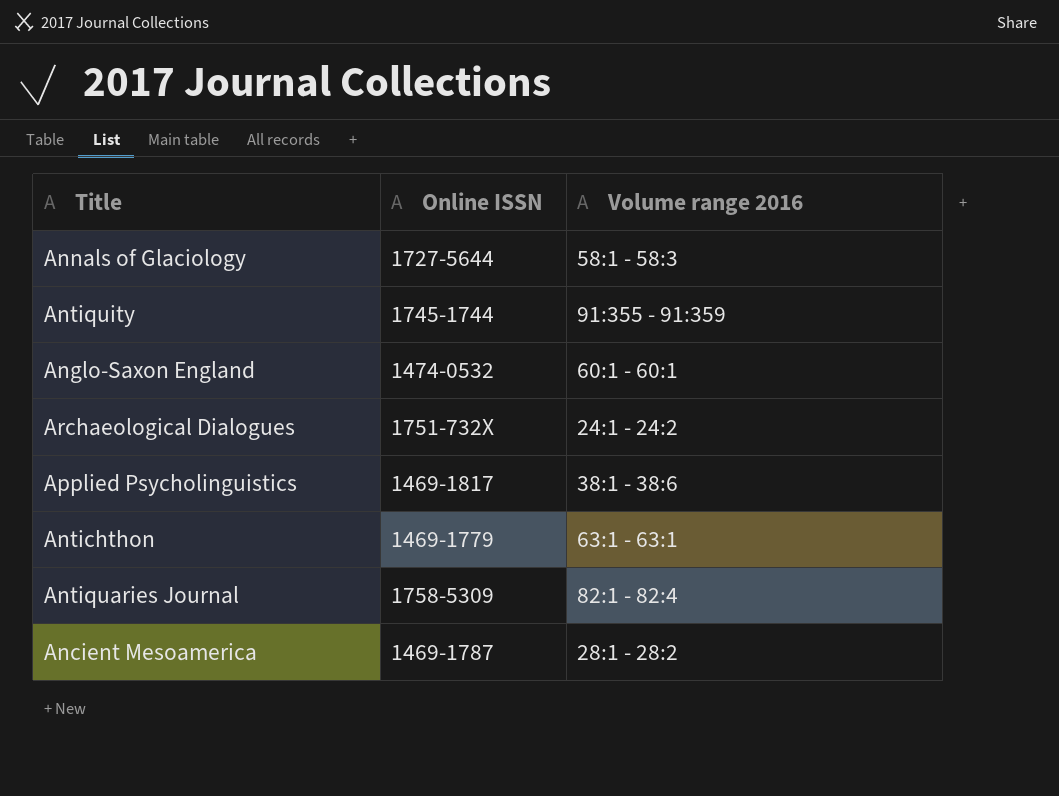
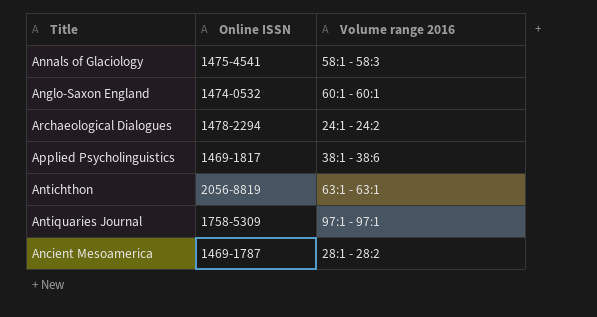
row Antiquity: 1745-1744 | 91:355 - 91:359 -> none
Annals of Glaciology | Online ISSN: 1727-5644 -> 1475-4541
Archaeological Dialogues | Online ISSN: 1751-732X -> 1478-2294
Antichthon | Online ISSN: 1469-1779 -> 2056-8819
Antiquaries Journal | Volume range 2016: 82:1 - 82:4 -> 97:1 - 97:1

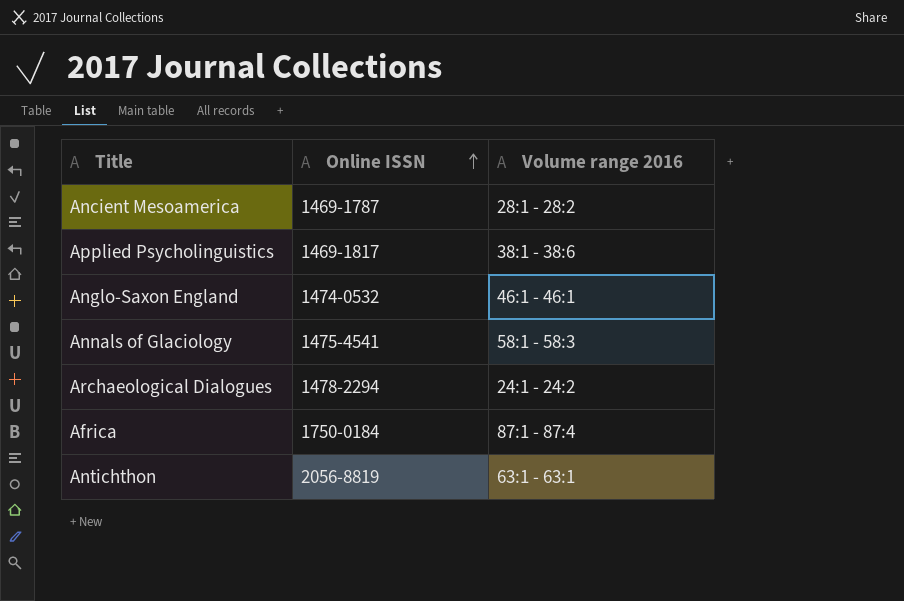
row order: none -> Online ISSN ascending
row Antiquaries Journal: 1758-5309 | 97:1 - 97:1 -> none
Anglo-Saxon England | Volume range 2016: 60:1 - 60:1 -> 46:1 - 46:1
row Africa: none -> 1750-0184 | 87:1 - 87:4

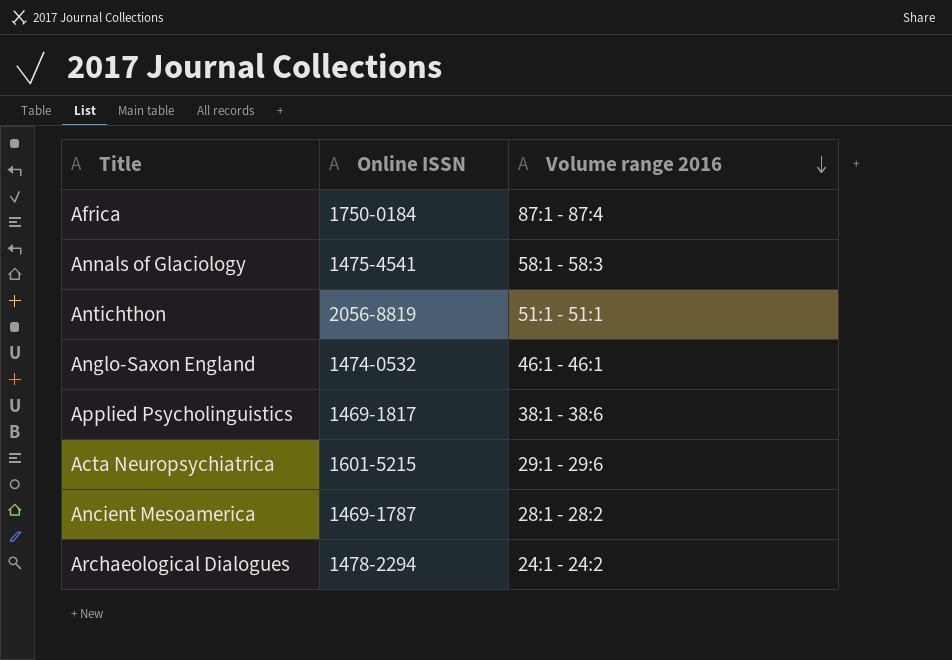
row order: Online ISSN ascending -> Volume range 2016 descending
Antichthon | Volume range 2016: 63:1 - 63:1 -> 51:1 - 51:1
row Acta Neuropsychiatrica: none -> 1601-5215 | 29:1 - 29:6

